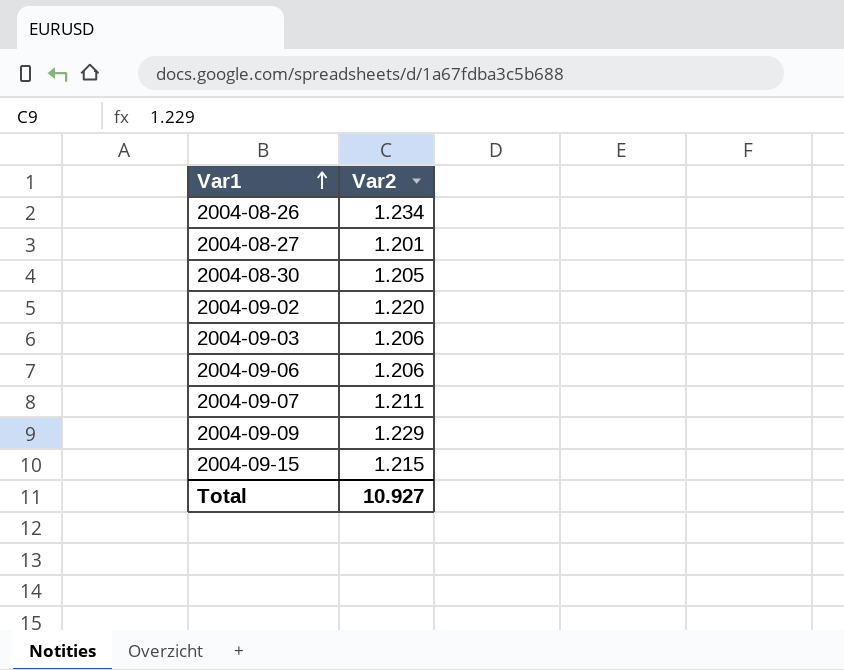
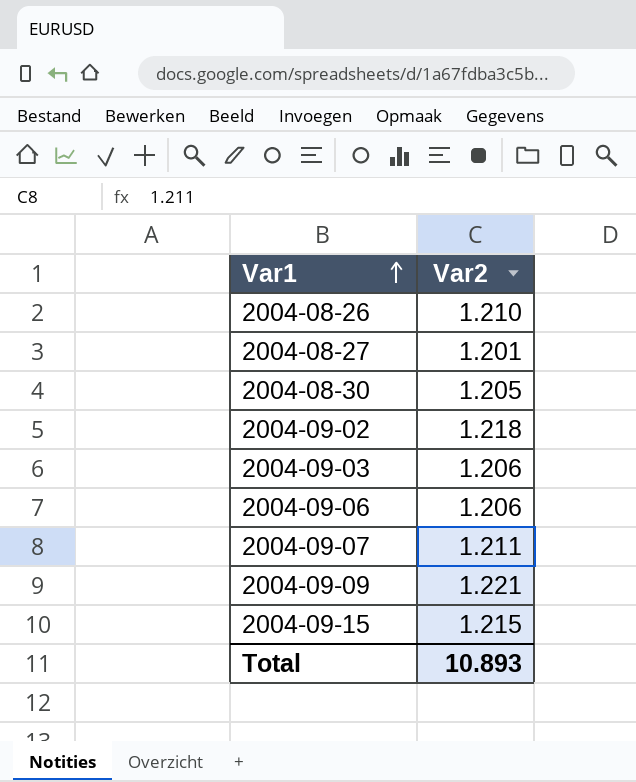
2004-08-26 | Var2: 1.234 -> 1.210
2004-09-02 | Var2: 1.220 -> 1.218
2004-09-09 | Var2: 1.229 -> 1.221
Total | Var2: 10.927 -> 10.893

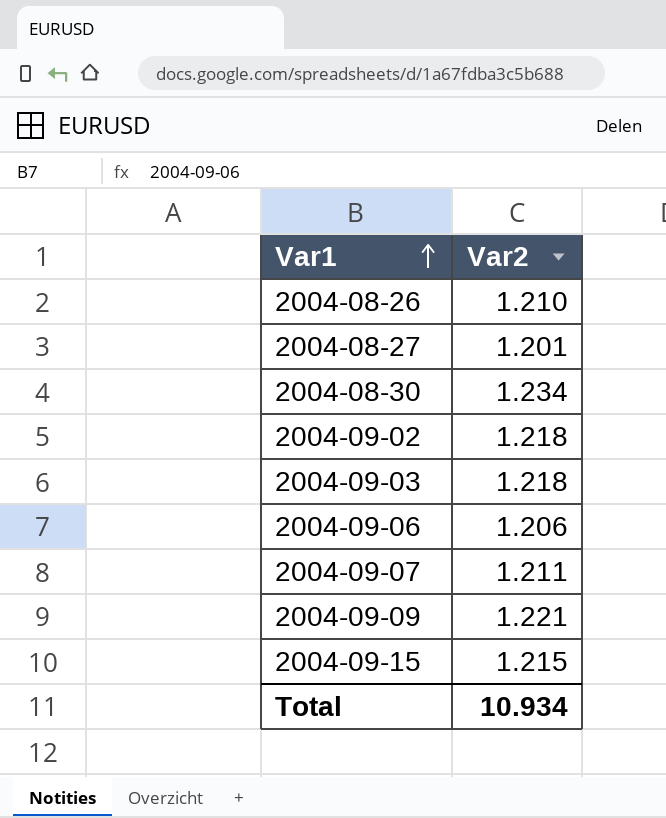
2004-08-30 | Var2: 1.205 -> 1.234
2004-09-03 | Var2: 1.206 -> 1.218
Total | Var2: 10.893 -> 10.934

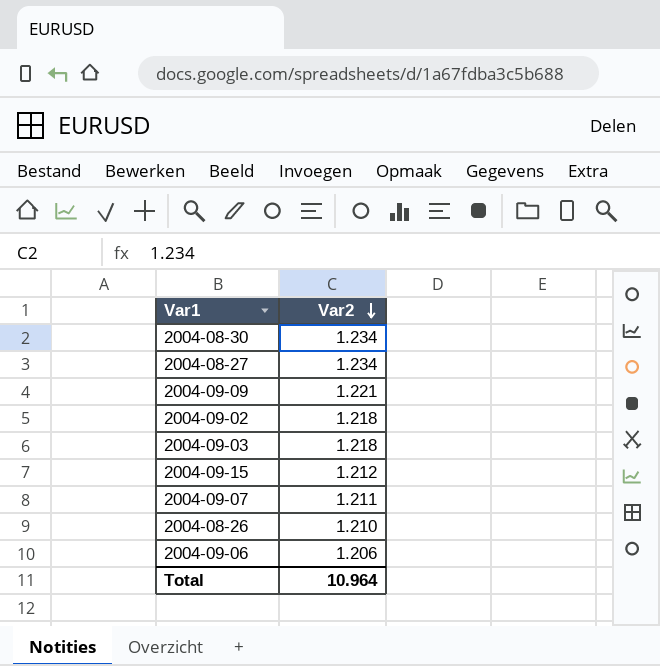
row order: Var1 ascending -> Var2 descending
2004-08-27 | Var2: 1.201 -> 1.234
2004-09-15 | Var2: 1.215 -> 1.212
Total | Var2: 10.934 -> 10.964

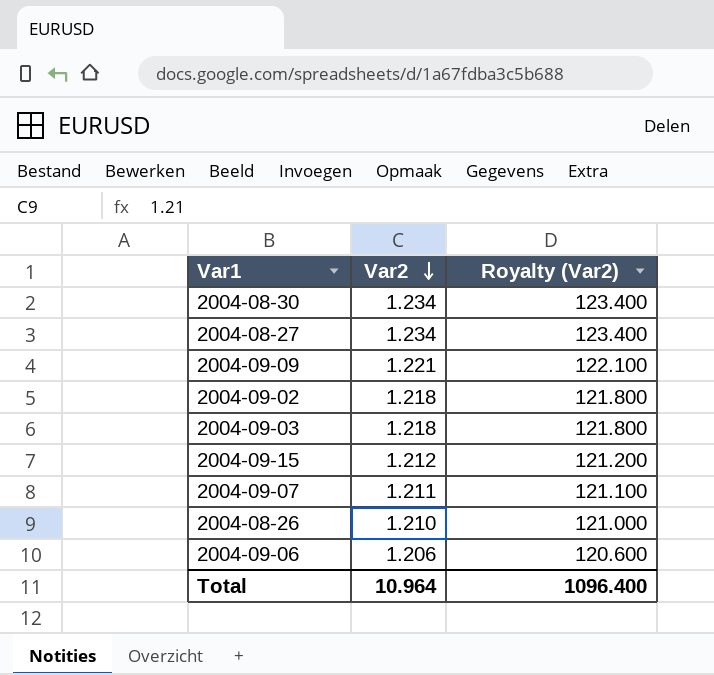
column Royalty (Var2) | formula: none -> [Var2] * 100

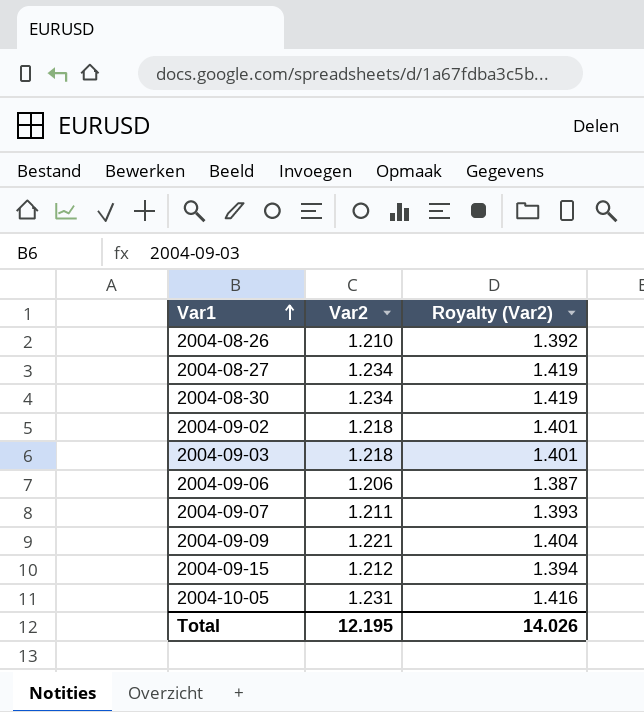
row order: Var2 descending -> Var1 ascending
column Royalty (Var2) | formula: [Var2] * 100 -> [Var2] * 1.15
row 2004-10-05: none -> 1.231 | 1.416
Total | Var2: 10.964 -> 12.195
Total | Royalty (Var2): 1096.400 -> 14.026

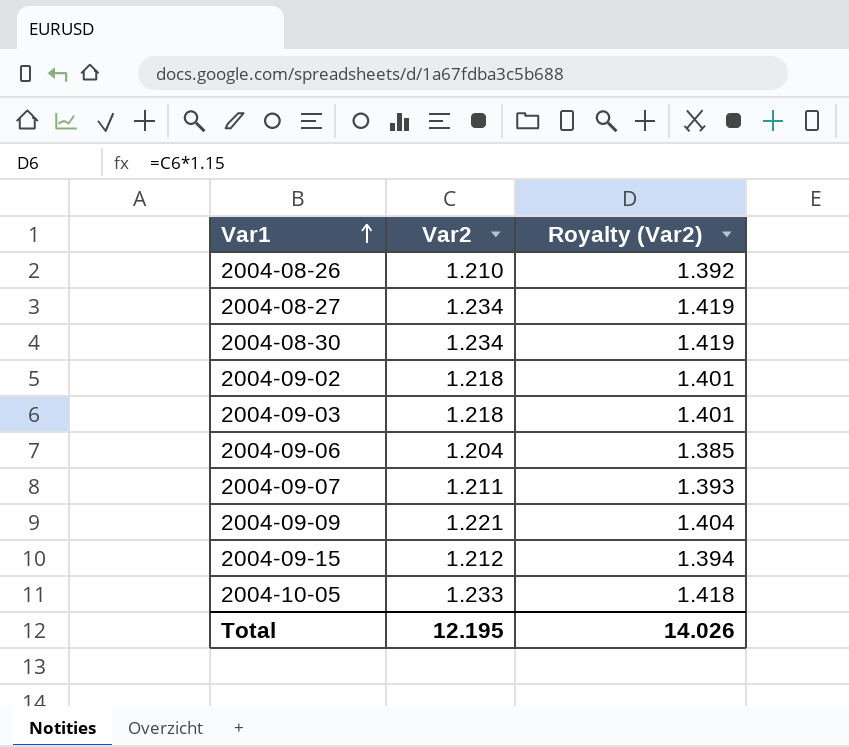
2004-09-06 | Var2: 1.206 -> 1.204
2004-09-06 | Royalty (Var2): 1.387 -> 1.385
2004-10-05 | Var2: 1.231 -> 1.233
2004-10-05 | Royalty (Var2): 1.416 -> 1.418

